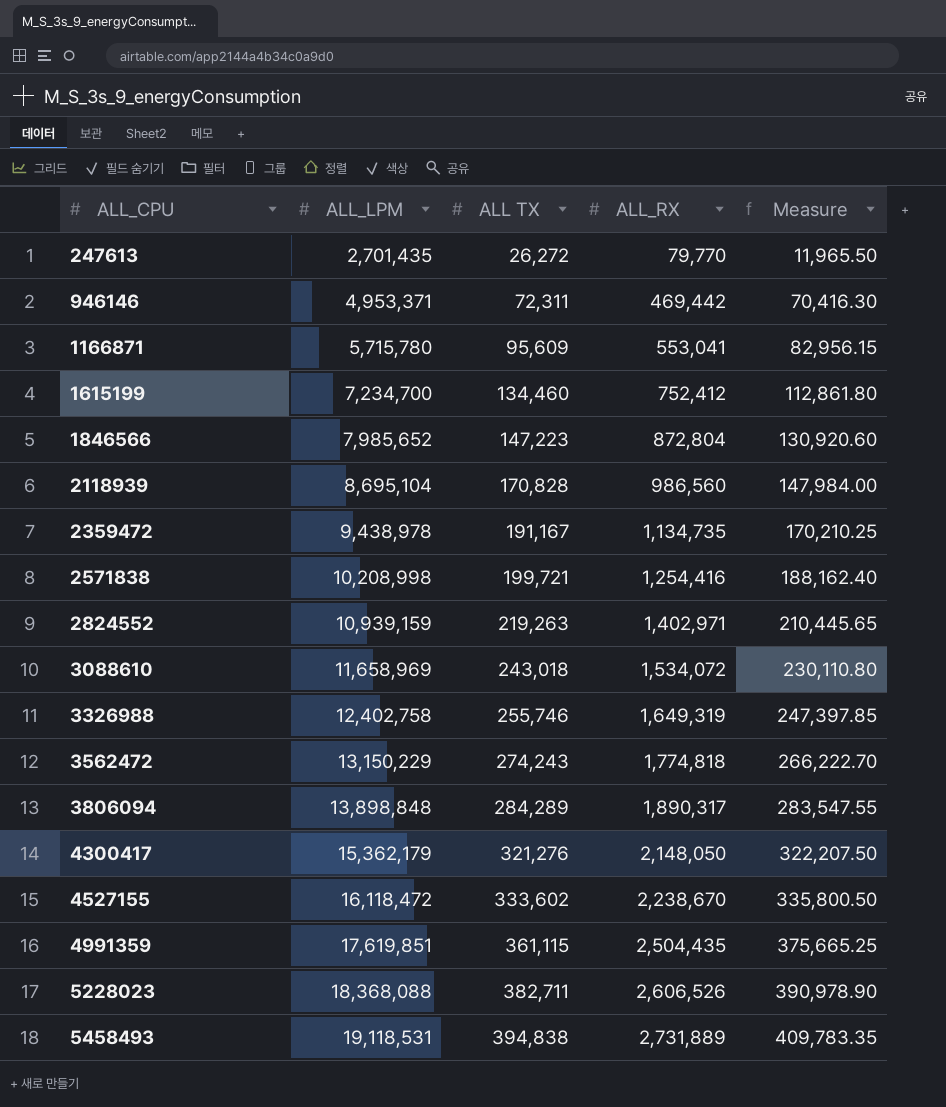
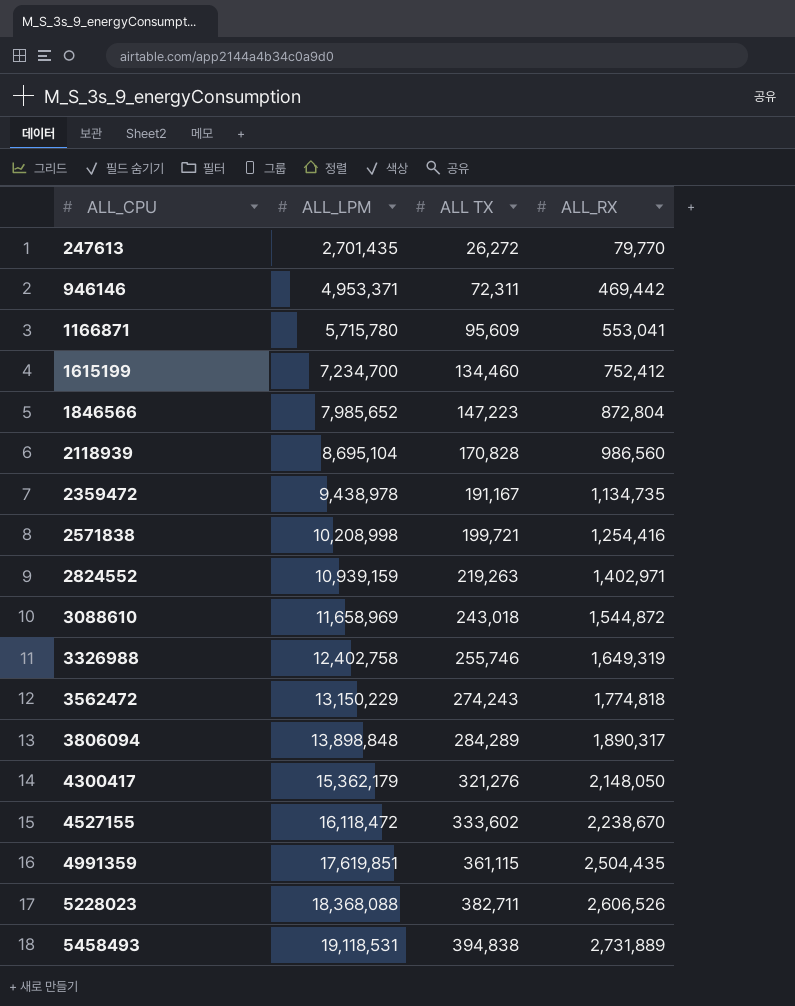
column Measure | formula: [ALL_RX] * 0.15 -> none
3088610 | ALL_RX: 1,534,072 -> 1,544,872

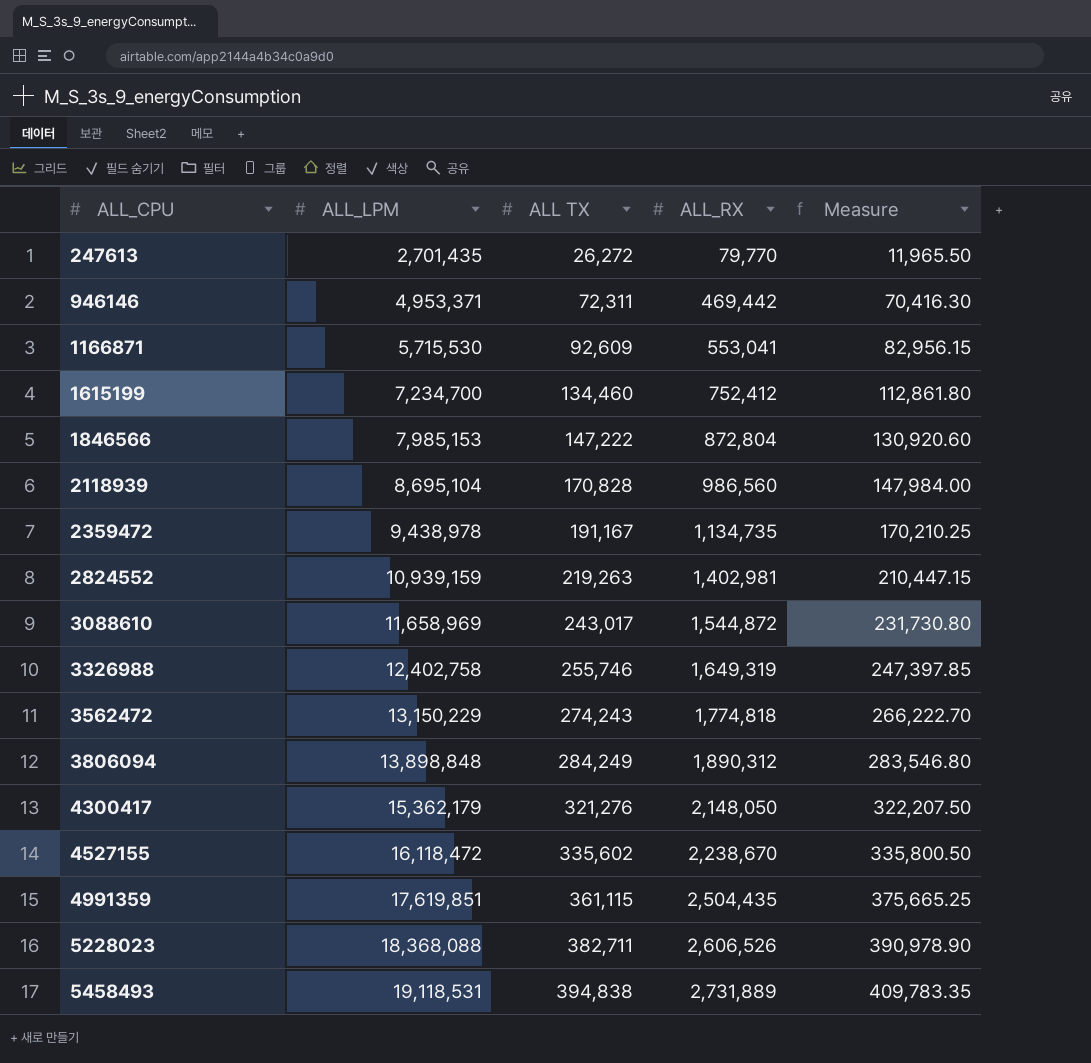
column Measure | formula: none -> [ALL_RX] * 0.15
row 2571838: 10,208,998 | 199,721 | 1,254,416 -> none
1166871 | ALL_LPM: 5,715,780 -> 5,715,530
1166871 | ALL TX: 95,609 -> 92,609
1846566 | ALL_LPM: 7,985,652 -> 7,985,153
1846566 | ALL TX: 147,223 -> 147,222
2824552 | ALL_RX: 1,402,971 -> 1,402,981
3088610 | ALL TX: 243,018 -> 243,017
3806094 | ALL TX: 284,289 -> 284,249
3806094 | ALL_RX: 1,890,317 -> 1,890,312
4527155 | ALL TX: 333,602 -> 335,602

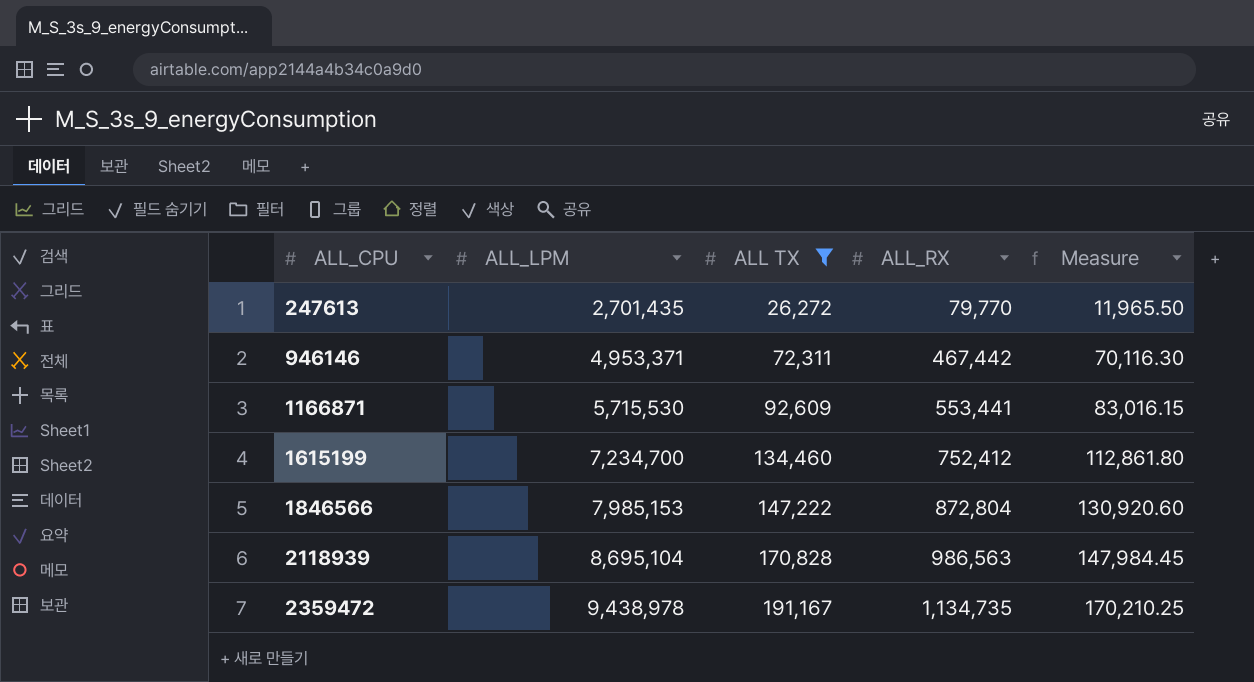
filter: none -> ALL TX <= 191,167
946146 | ALL_RX: 469,442 -> 467,442
946146 | Measure: 70,416.30 -> 70,116.30
1166871 | ALL_RX: 553,041 -> 553,441
1166871 | Measure: 82,956.15 -> 83,016.15
2118939 | ALL_RX: 986,560 -> 986,563
2118939 | Measure: 147,984.00 -> 147,984.45

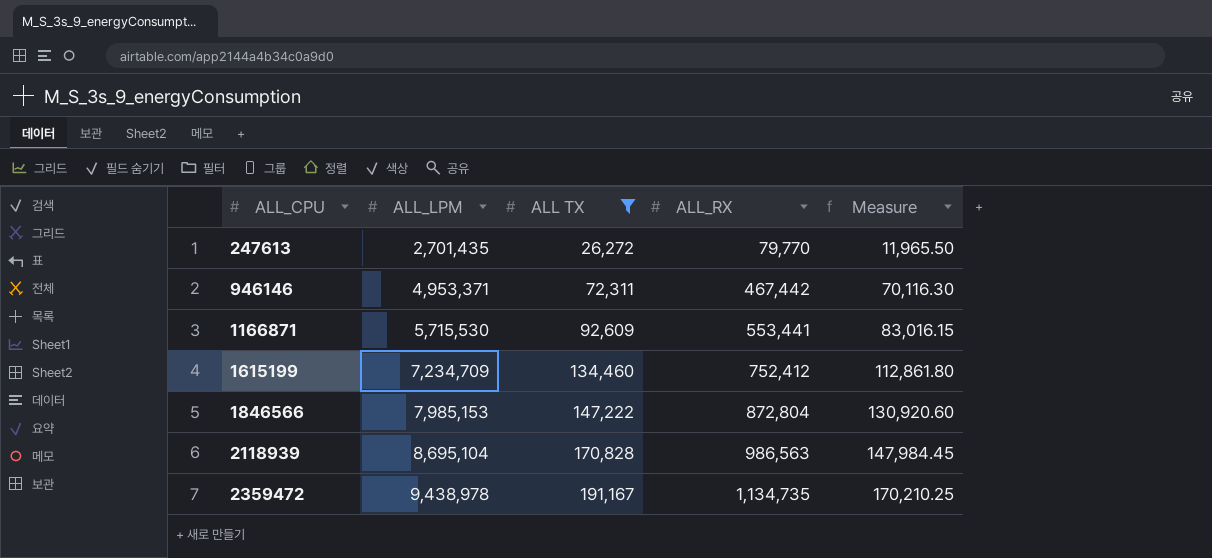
1615199 | ALL_LPM: 7,234,700 -> 7,234,709

